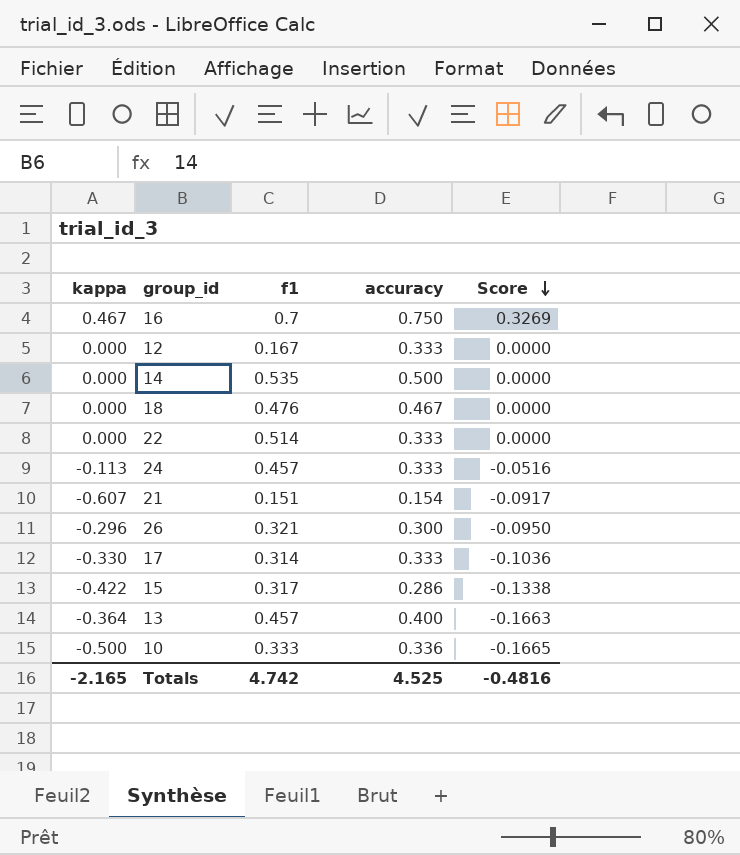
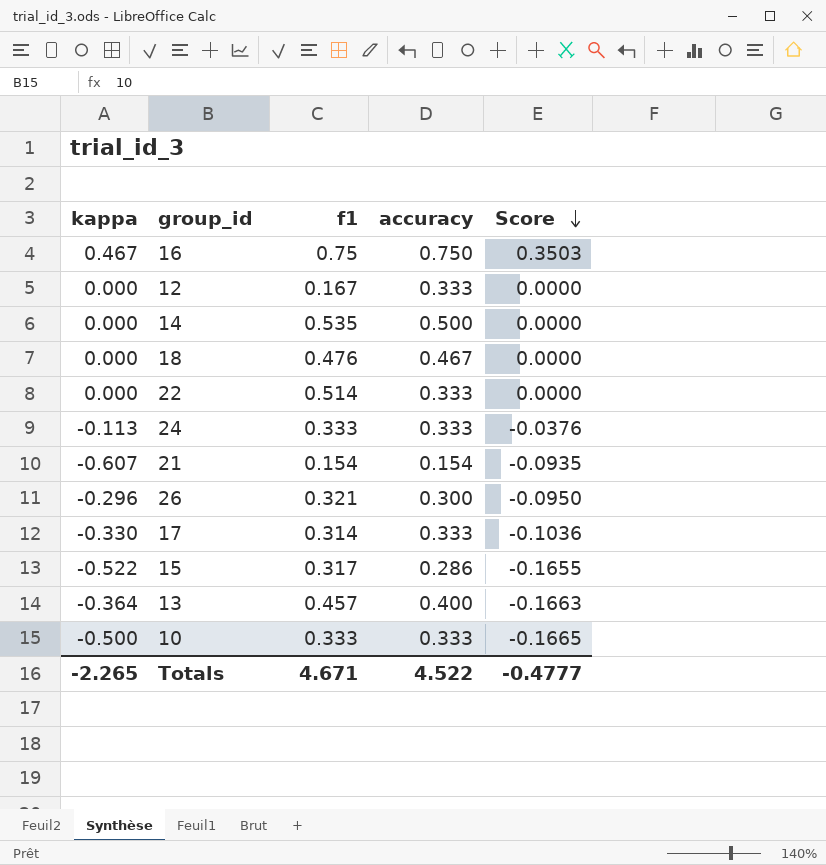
16 | f1: 0.7 -> 0.75
16 | Score: 0.3269 -> 0.3503
24 | f1: 0.457 -> 0.333
24 | Score: -0.0516 -> -0.0376
21 | f1: 0.151 -> 0.154
21 | Score: -0.0917 -> -0.0935
15 | kappa: -0.422 -> -0.522
15 | Score: -0.1338 -> -0.1655
10 | accuracy: 0.336 -> 0.333
Totals | kappa: -2.165 -> -2.265
Totals | f1: 4.742 -> 4.671
Totals | accuracy: 4.525 -> 4.522
Totals | Score: -0.4816 -> -0.4777

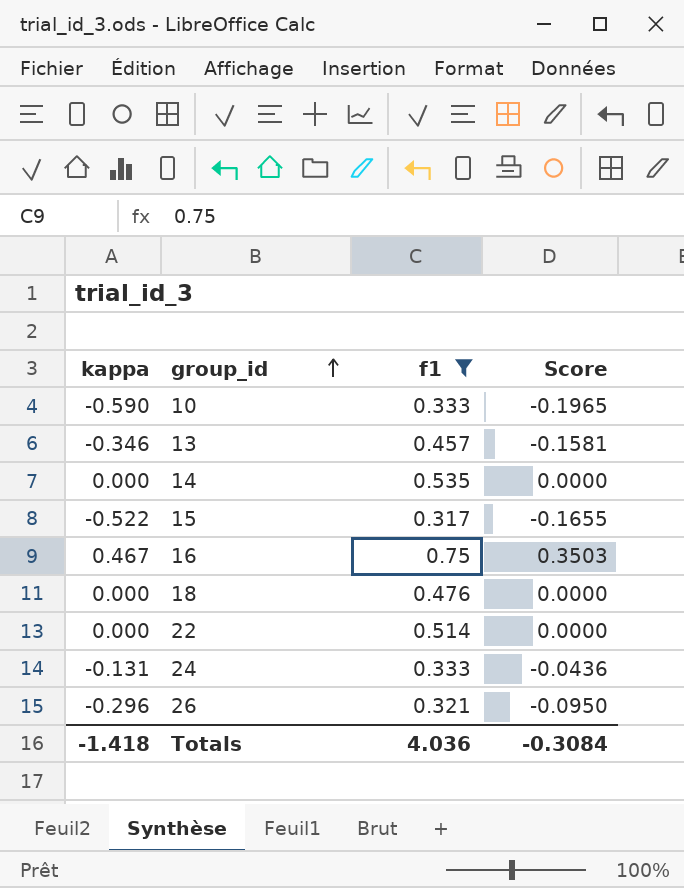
filter: none -> f1 >= 0.317
row order: Score descending -> group_id ascending
column accuracy | position: 4 -> none
10 | kappa: -0.500 -> -0.590
10 | Score: -0.1665 -> -0.1965
13 | kappa: -0.364 -> -0.346
13 | Score: -0.1663 -> -0.1581
24 | kappa: -0.113 -> -0.131
24 | Score: -0.0376 -> -0.0436
Totals | kappa: -2.265 -> -1.418
Totals | f1: 4.671 -> 4.036
Totals | Score: -0.4777 -> -0.3084

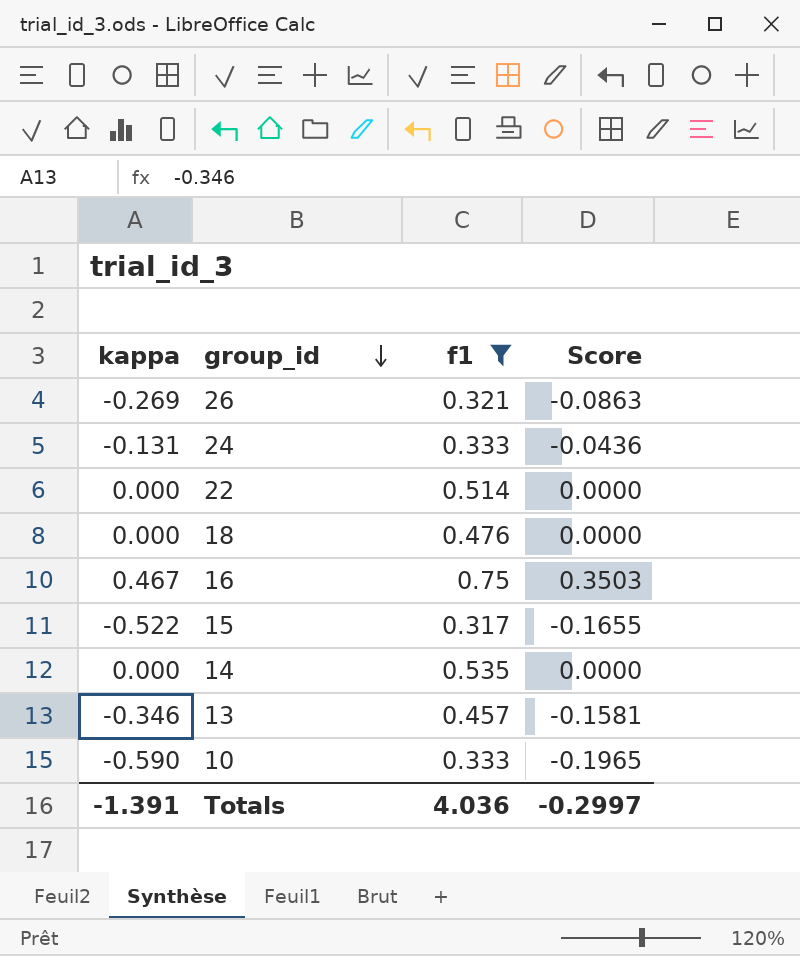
row order: group_id ascending -> group_id descending
26 | kappa: -0.296 -> -0.269
26 | Score: -0.0950 -> -0.0863
Totals | kappa: -1.418 -> -1.391
Totals | Score: -0.3084 -> -0.2997

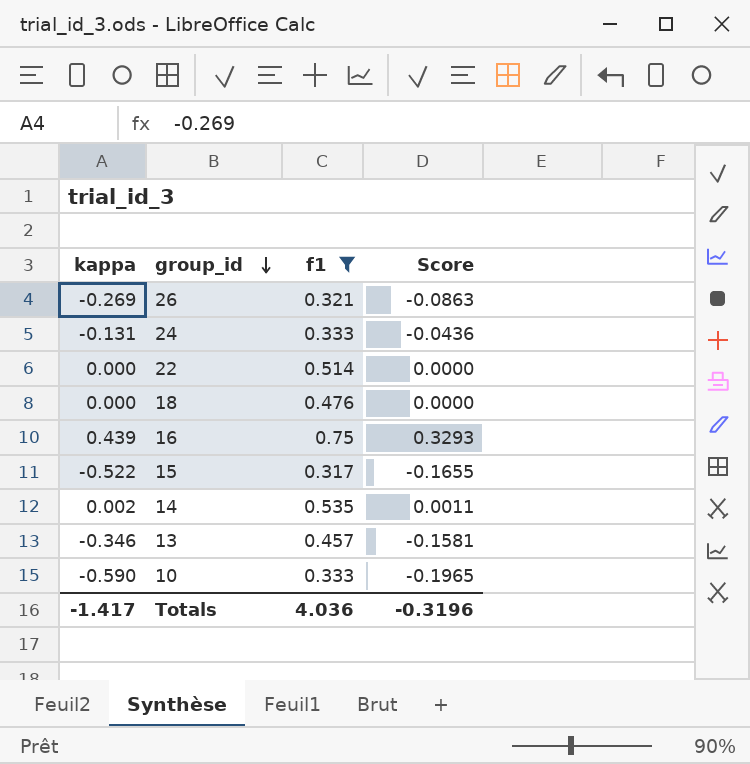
16 | kappa: 0.467 -> 0.439
16 | Score: 0.3503 -> 0.3293
14 | kappa: 0.000 -> 0.002
14 | Score: 0.0000 -> 0.0011
Totals | kappa: -1.391 -> -1.417
Totals | Score: -0.2997 -> -0.3196

